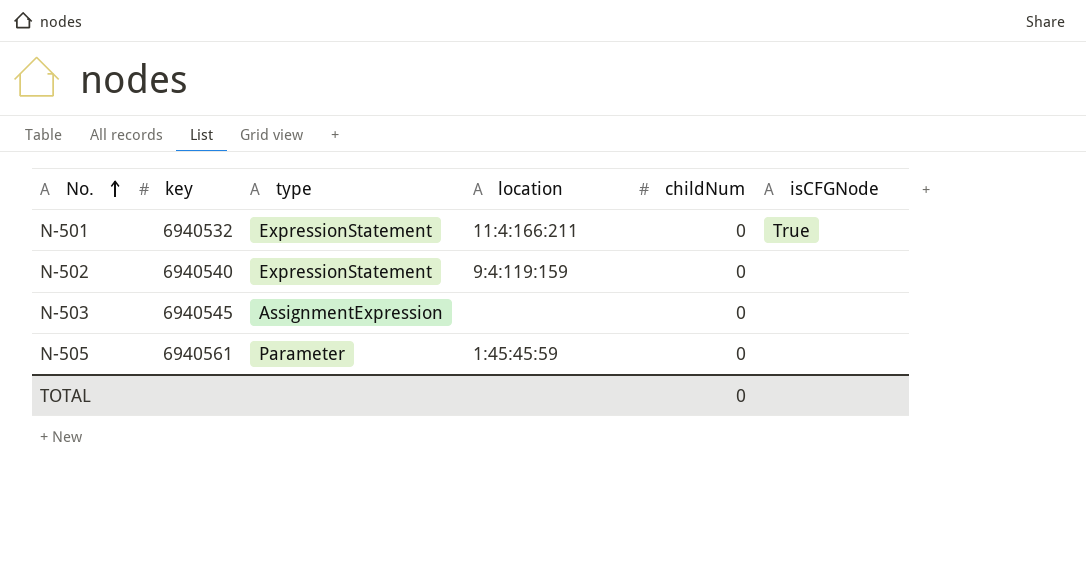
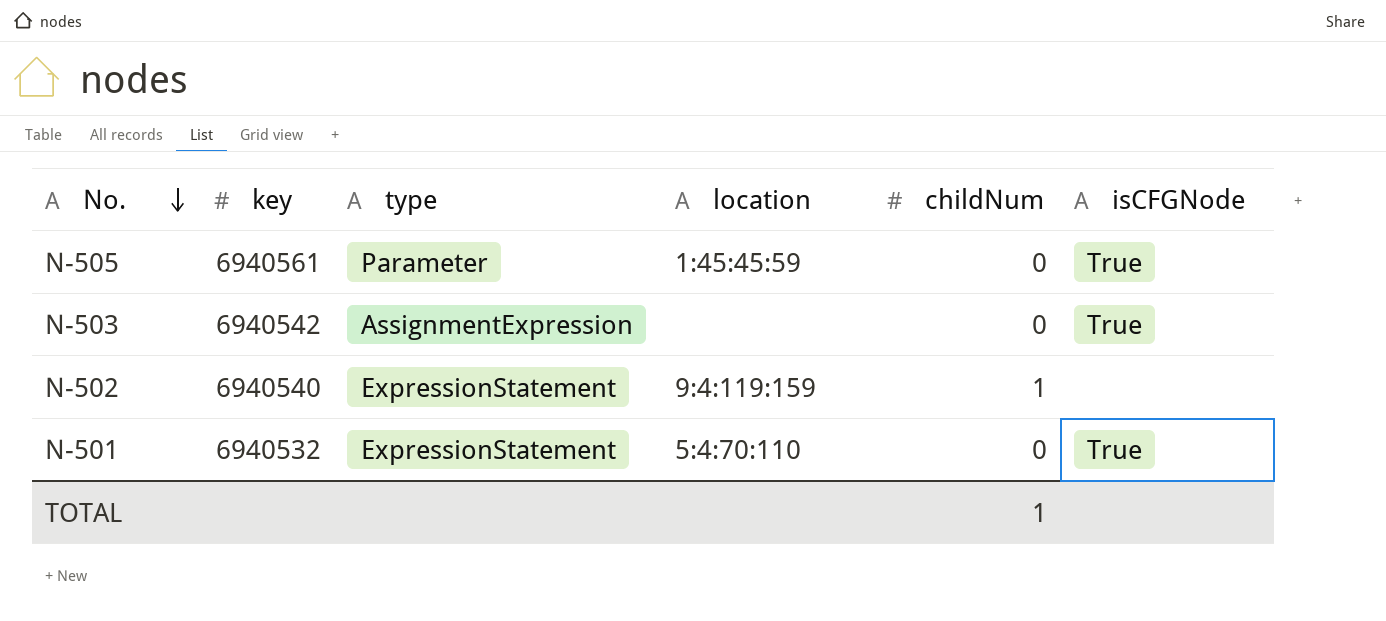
row order: No. ascending -> No. descending
N-505 | isCFGNode: none -> True
N-503 | key: 6940545 -> 6940542
N-503 | isCFGNode: none -> True
N-502 | childNum: 0 -> 1
N-501 | location: 11:4:166:211 -> 5:4:70:110
TOTAL | childNum: 0 -> 1

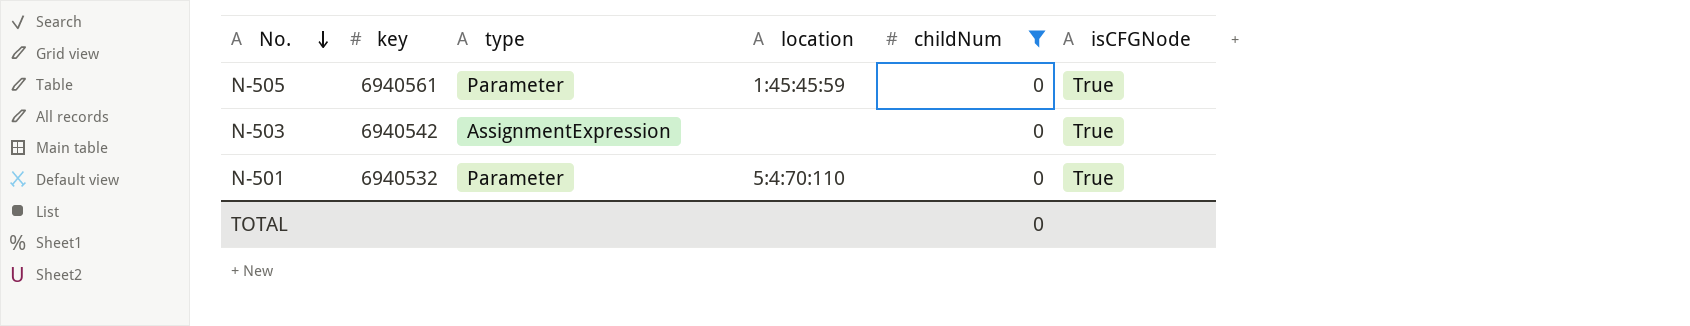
filter: none -> childNum = 0
N-501 | type: ExpressionStatement -> Parameter
TOTAL | childNum: 1 -> 0

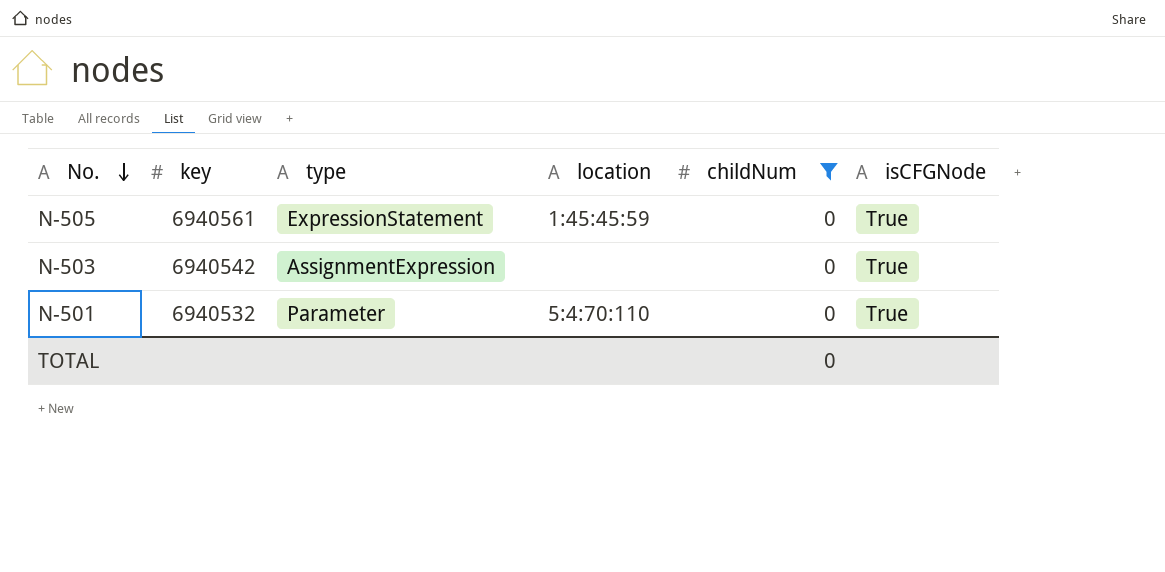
N-505 | type: Parameter -> ExpressionStatement

